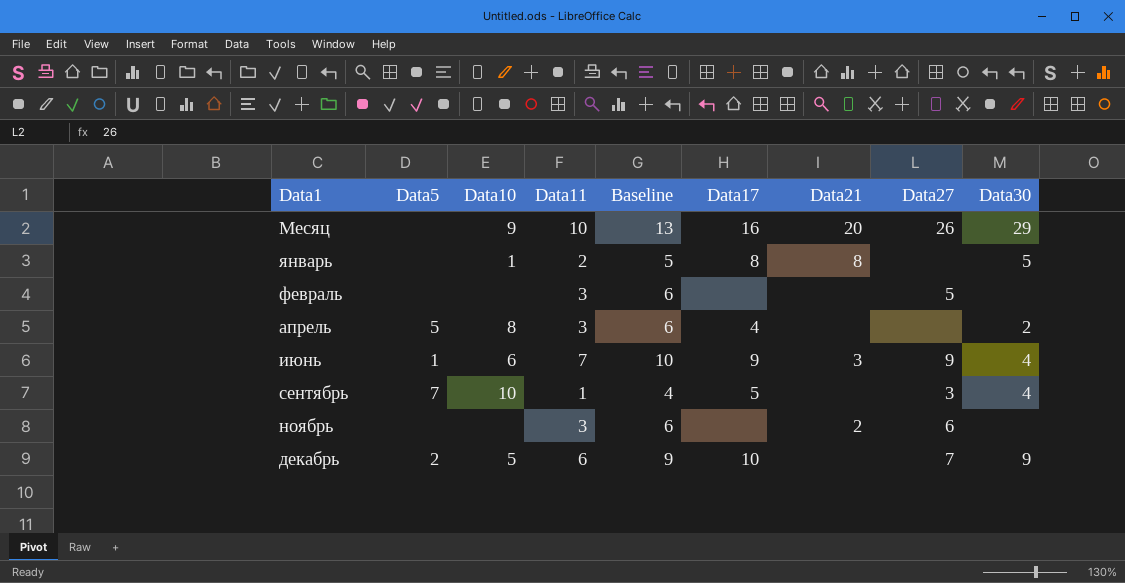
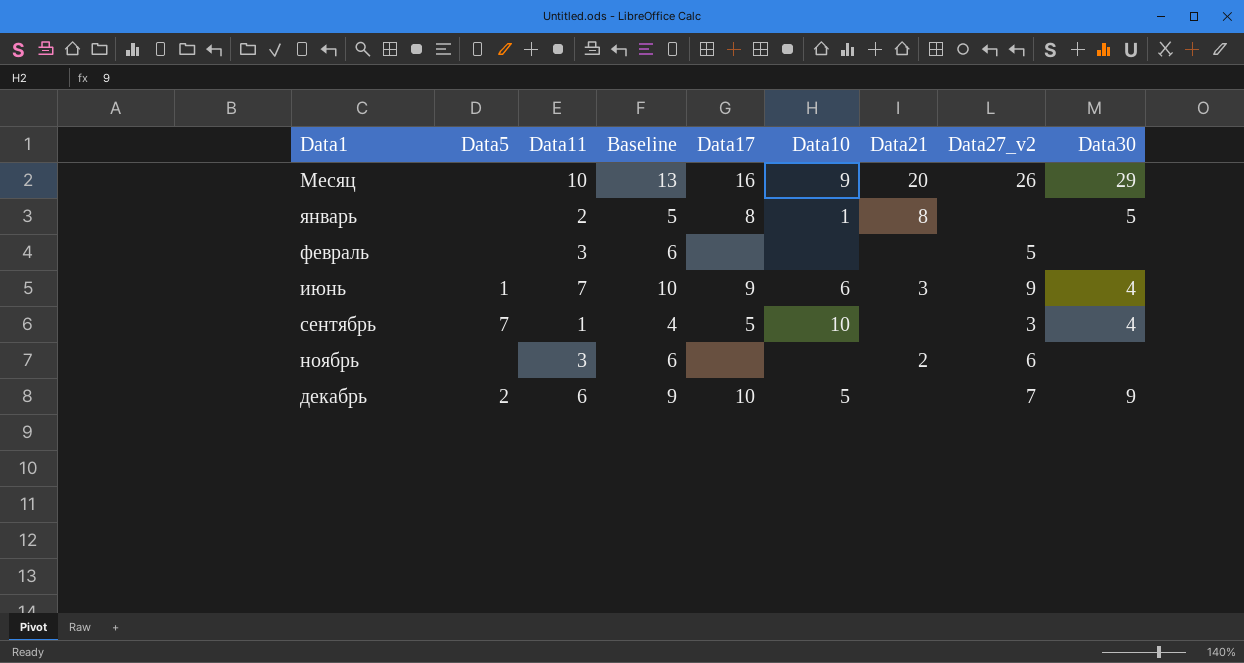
column Data10 | position: 3 -> 6
column name: Data27 -> Data27_v2
row апрель: 5 | 8 | 3 | 6 | 4 | none | none | 2 -> none

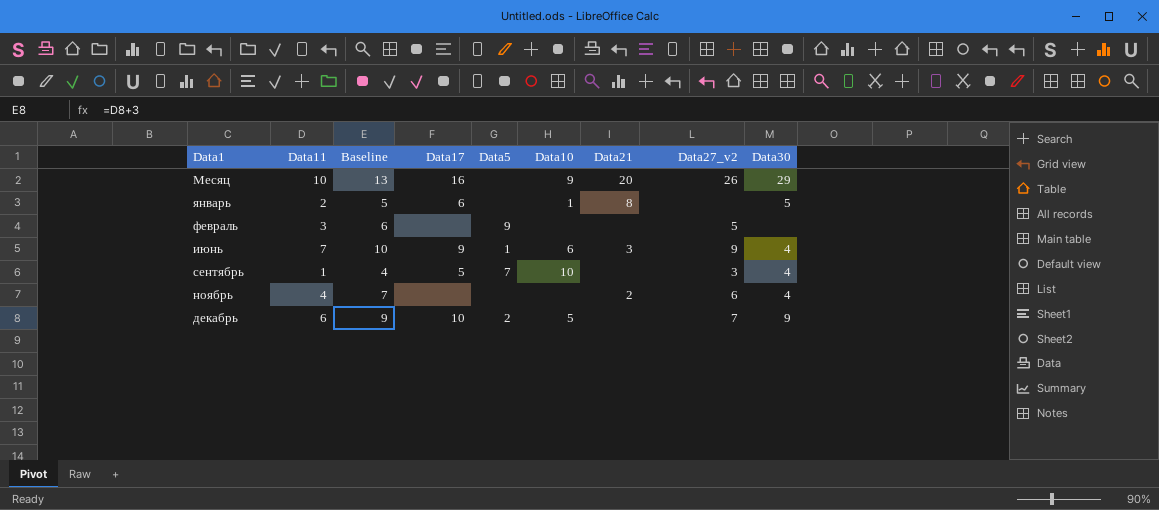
column Data5 | position: 2 -> 5
январь | Data17: 8 -> 6
февраль | Data5: none -> 9
ноябрь | Data11: 3 -> 4
ноябрь | Baseline: 6 -> 7
ноябрь | Data30: none -> 4

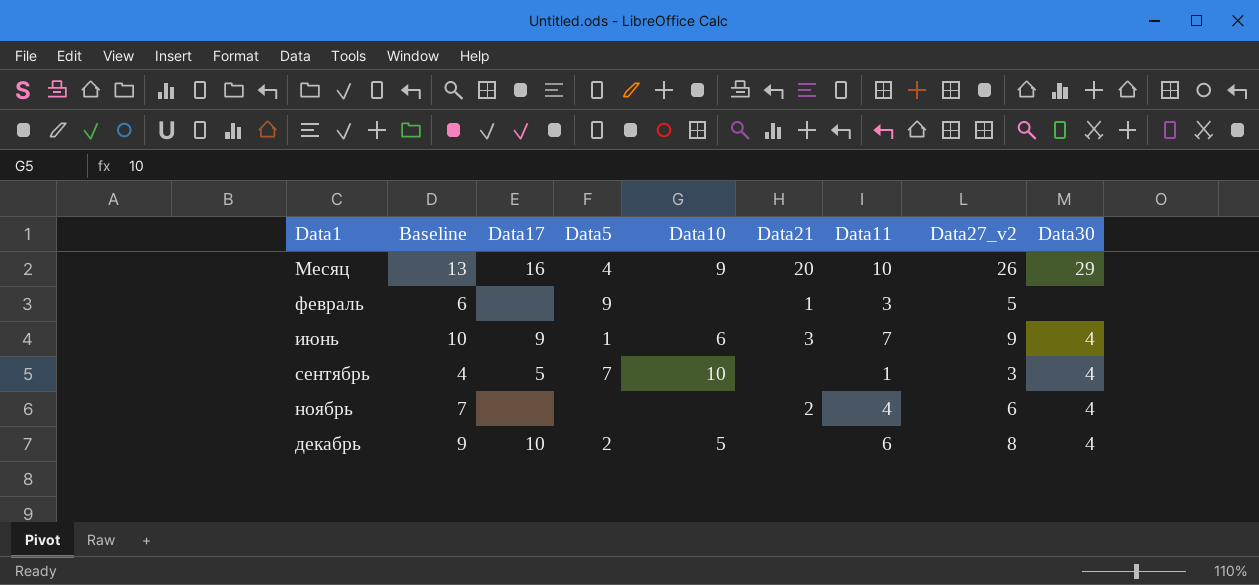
column Data11 | position: 2 -> 7
row январь: 2 | 5 | 6 | none | 1 | 8 | none | 5 -> none
Месяц | Data5: none -> 4
февраль | Data21: none -> 1
декабрь | Data27_v2: 7 -> 8
декабрь | Data30: 9 -> 4

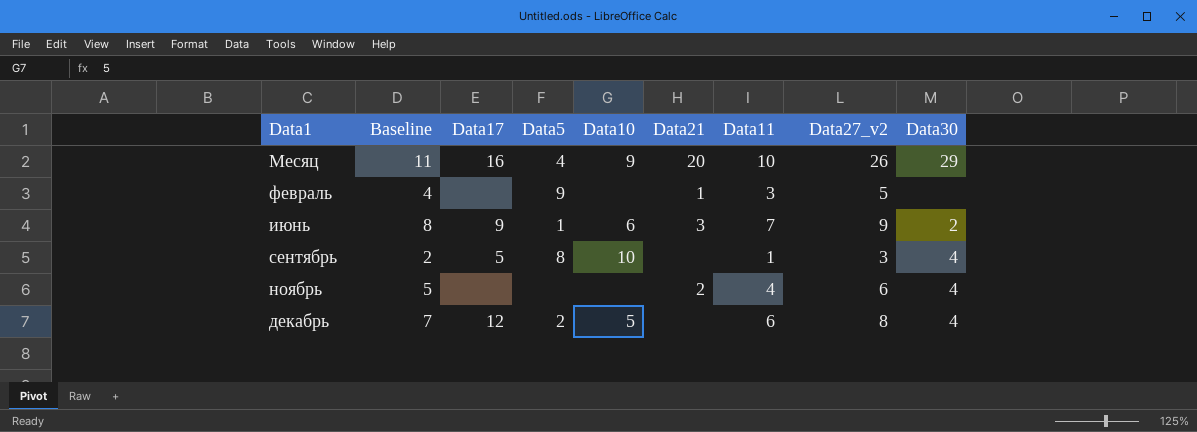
column Baseline | formula: [Data11] + 3 -> [Data11] + 1
июнь | Data30: 4 -> 2
сентябрь | Data5: 7 -> 8
декабрь | Data17: 10 -> 12

